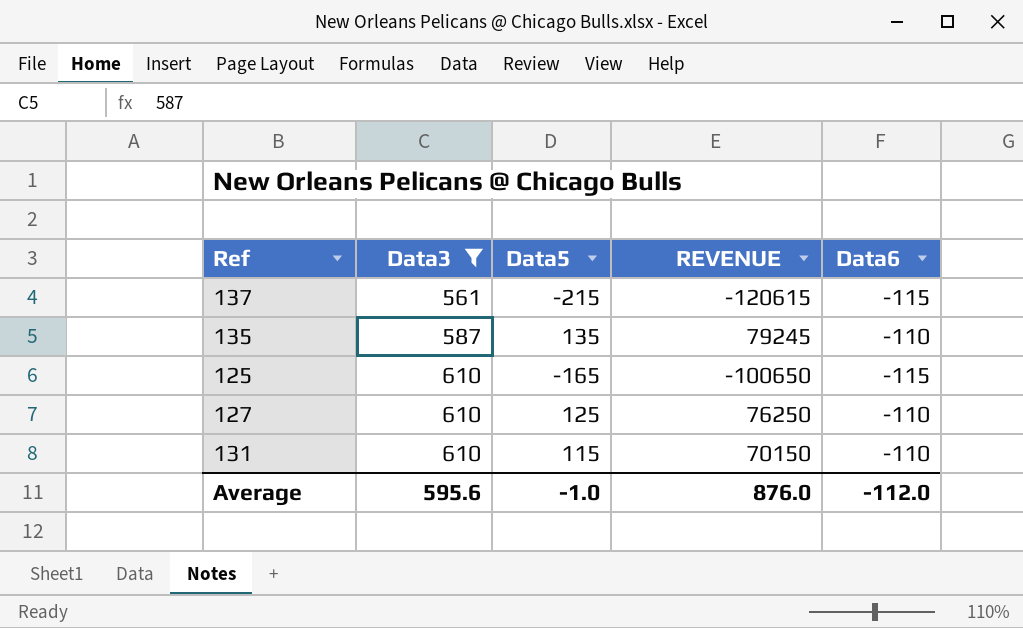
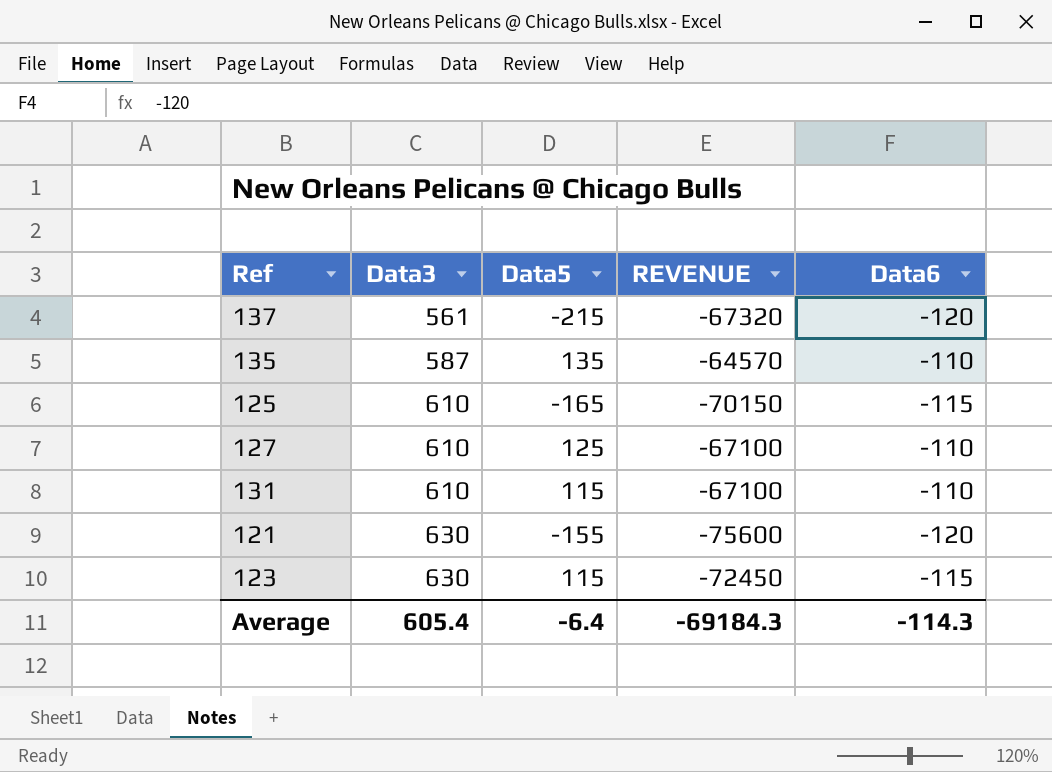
filter: Data3 != 630 -> none
column REVENUE | formula: [Data3] * [Data5] -> [Data3] * [Data6]
137 | Data6: -115 -> -120
Average | Data3: 595.6 -> 605.4
Average | Data5: -1.0 -> -6.4
Average | REVENUE: 876.0 -> -69184.3
Average | Data6: -112.0 -> -114.3

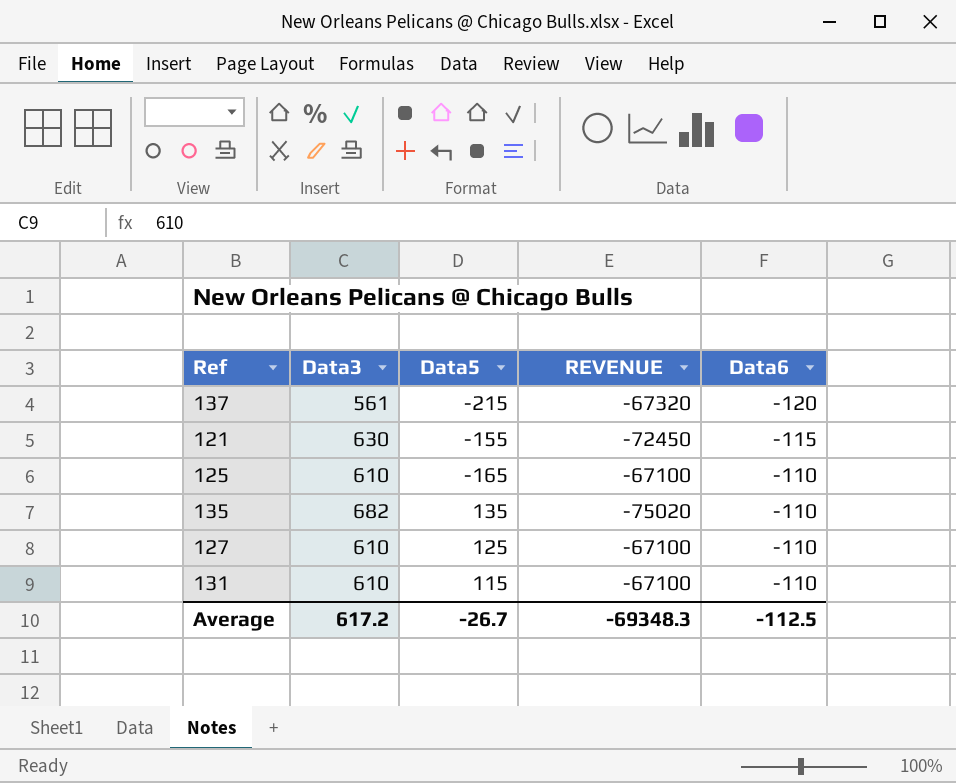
row order: Data3 ascending -> Data6 ascending
row 123: 630 | 115 | -72450 | -115 -> none
121 | REVENUE: -75600 -> -72450
121 | Data6: -120 -> -115
125 | REVENUE: -70150 -> -67100
125 | Data6: -115 -> -110
135 | Data3: 587 -> 682
135 | REVENUE: -64570 -> -75020
Average | Data3: 605.4 -> 617.2
Average | Data5: -6.4 -> -26.7
Average | REVENUE: -69184.3 -> -69348.3
Average | Data6: -114.3 -> -112.5

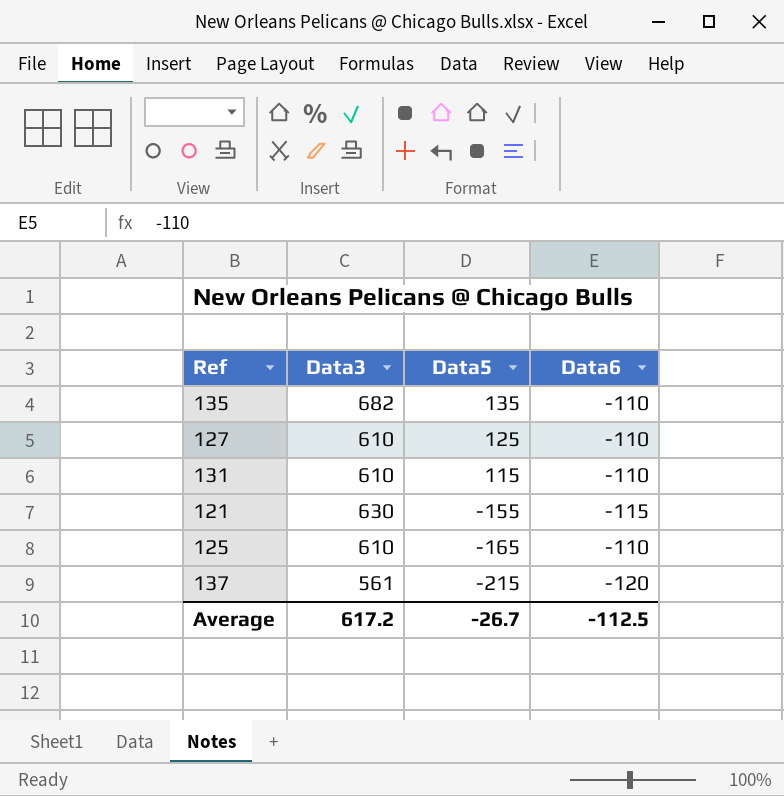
row order: Data6 ascending -> Data5 descending
column REVENUE | formula: [Data3] * [Data6] -> none

